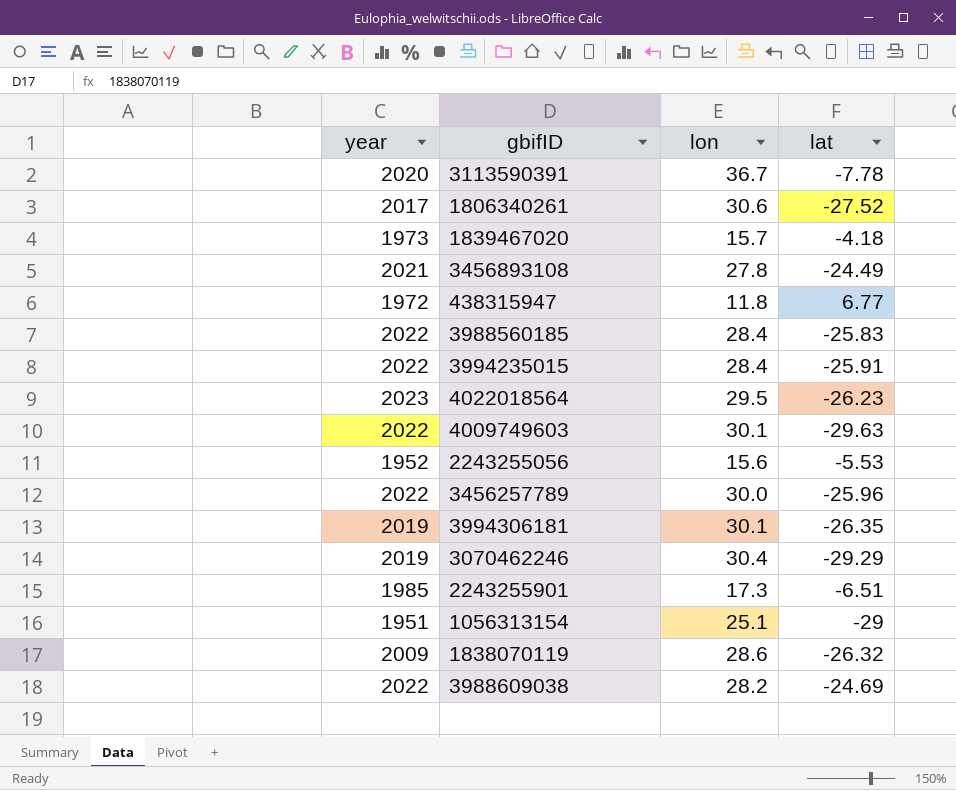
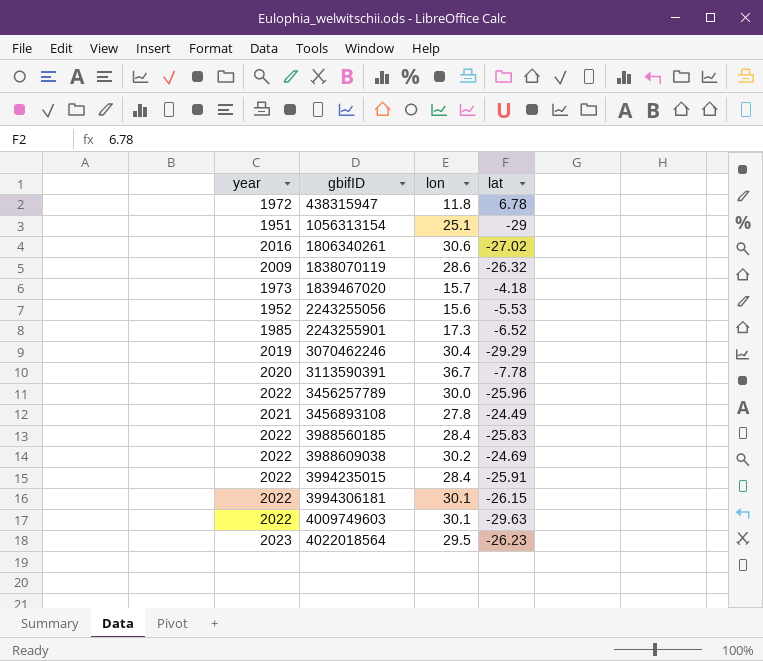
row order: none -> gbifID ascending
438315947 | lat: 6.77 -> 6.78
1806340261 | year: 2017 -> 2016
1806340261 | lat: -27.52 -> -27.02
2243255901 | lat: -6.51 -> -6.52
3988609038 | lon: 28.2 -> 30.2
3994306181 | year: 2019 -> 2022
3994306181 | lat: -26.35 -> -26.15

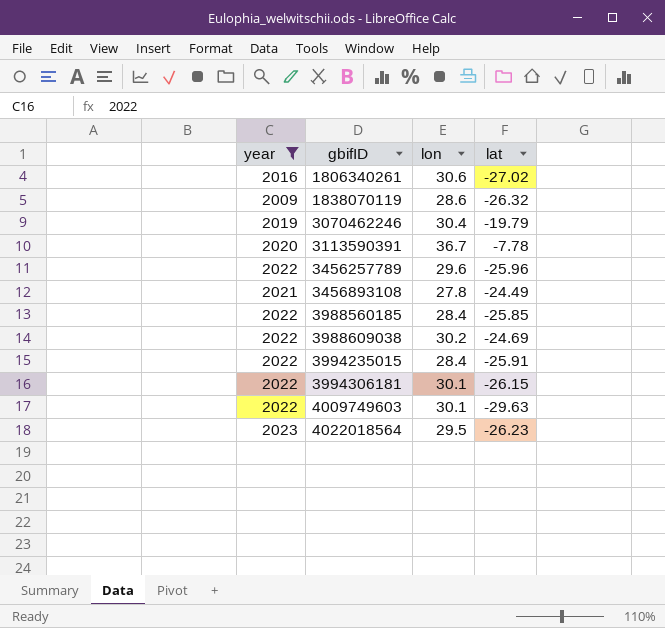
filter: none -> year >= 2009
3070462246 | lat: -29.29 -> -19.79
3456257789 | lon: 30.0 -> 29.6
3988560185 | lat: -25.83 -> -25.85

